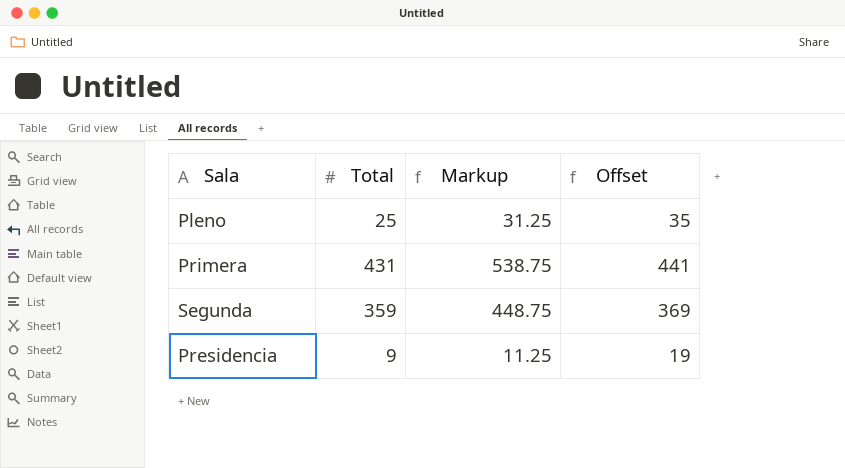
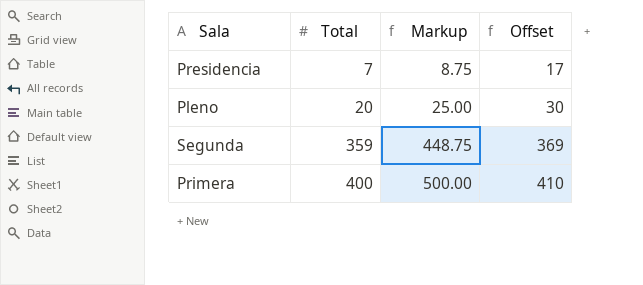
row order: none -> Total ascending
Presidencia | Total: 9 -> 7
Presidencia | Markup: 11.25 -> 8.75
Presidencia | Offset: 19 -> 17
Pleno | Total: 25 -> 20
Pleno | Markup: 31.25 -> 25.00
Pleno | Offset: 35 -> 30
Primera | Total: 431 -> 400
Primera | Markup: 538.75 -> 500.00
Primera | Offset: 441 -> 410

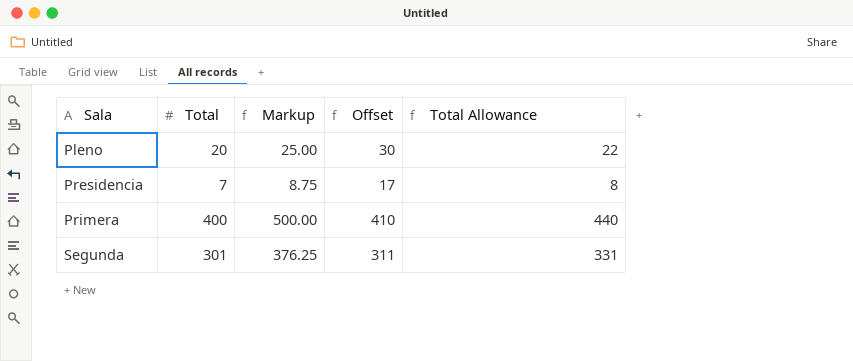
row order: Total ascending -> Sala ascending
column Total Allowance | formula: none -> [Total] * 1.1
Segunda | Total: 359 -> 301
Segunda | Markup: 448.75 -> 376.25
Segunda | Offset: 369 -> 311

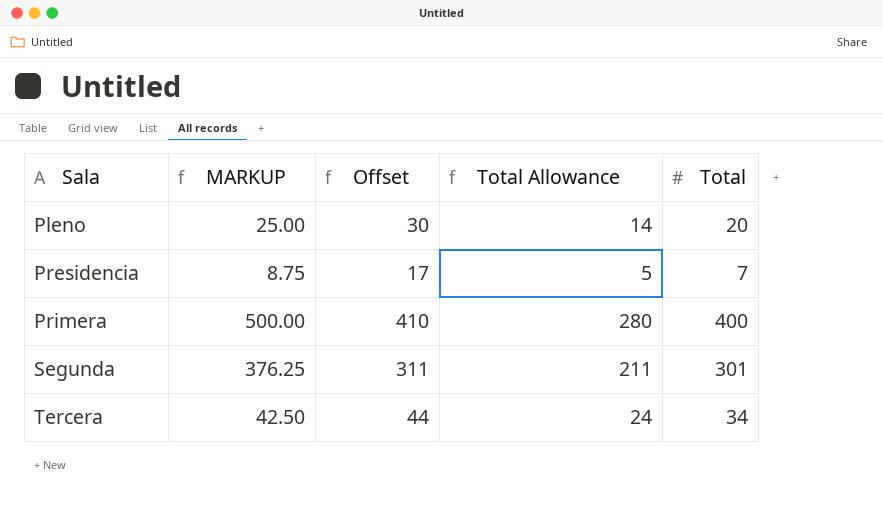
column name: Markup -> MARKUP
column Total Allowance | formula: [Total] * 1.1 -> [Total] * 0.7
column Total | position: 2 -> 5
row Tercera: none -> 42.50 | 44 | 24 | 34

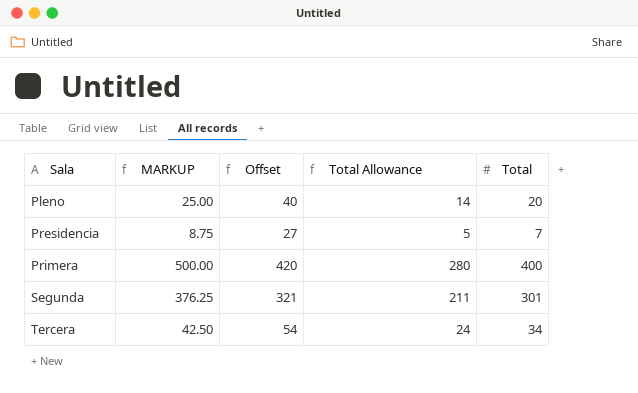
column Offset | formula: [Total] + 10 -> [Total] + 20

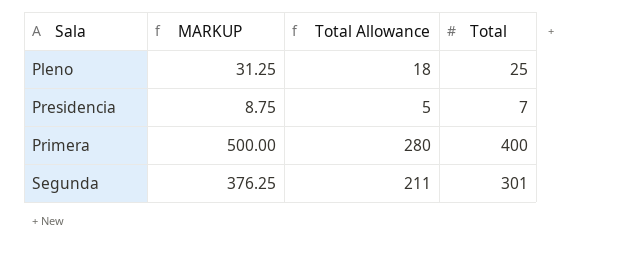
column Offset | formula: [Total] + 20 -> none
row Tercera: 42.50 | 54 | 24 | 34 -> none
Pleno | MARKUP: 25.00 -> 31.25
Pleno | Total Allowance: 14 -> 18
Pleno | Total: 20 -> 25

